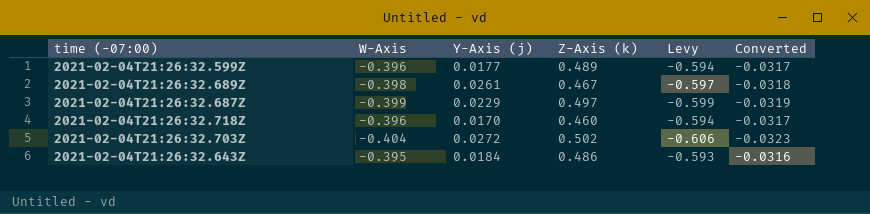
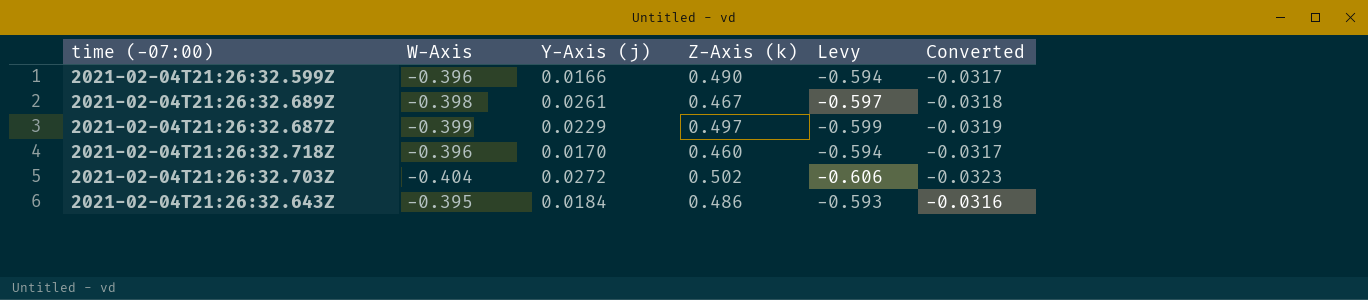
2021-02-04T21:26:32.599Z | Y-Axis (j): 0.0177 -> 0.0166
2021-02-04T21:26:32.599Z | Z-Axis (k): 0.489 -> 0.490

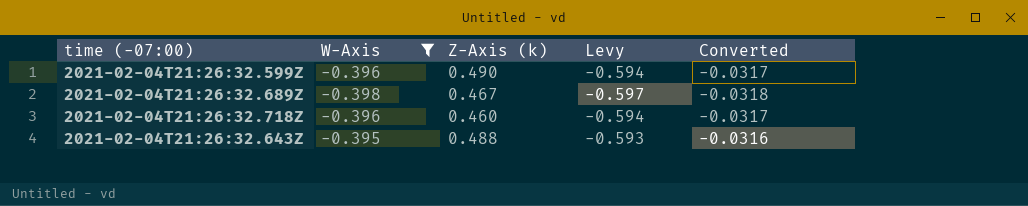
filter: none -> W-Axis >= -0.398
column Y-Axis (j) | position: 3 -> none
2021-02-04T21:26:32.643Z | Z-Axis (k): 0.486 -> 0.488

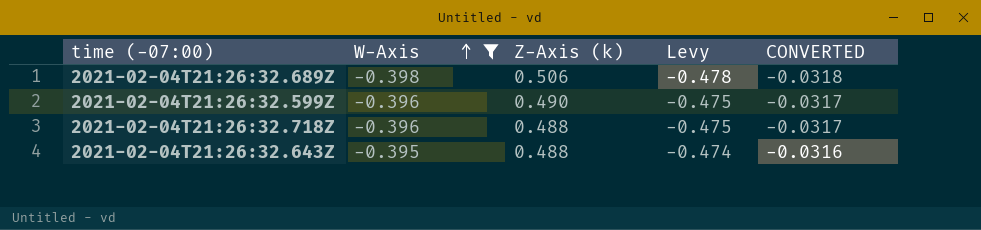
row order: none -> W-Axis ascending
column Levy | formula: [W-Axis] * 1.5 -> [W-Axis] * 1.2
column name: Converted -> CONVERTED
2021-02-04T21:26:32.689Z | Z-Axis (k): 0.467 -> 0.506
2021-02-04T21:26:32.718Z | Z-Axis (k): 0.460 -> 0.488

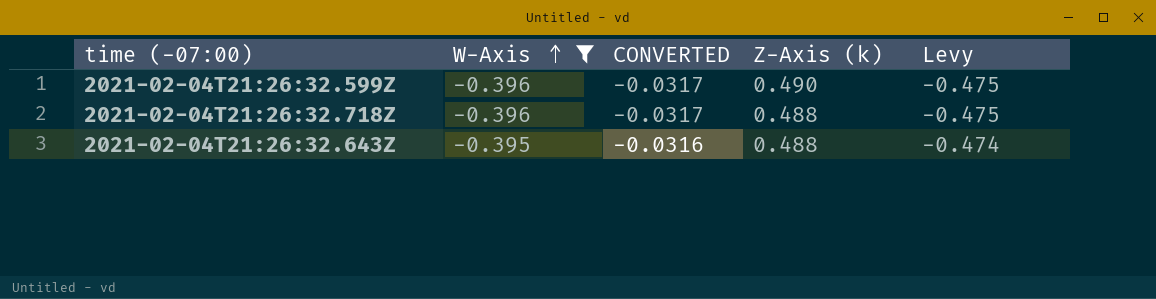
column CONVERTED | position: 5 -> 3
row 2021-02-04T21:26:32.689Z: -0.398 | 0.506 | -0.478 | -0.0318 -> none

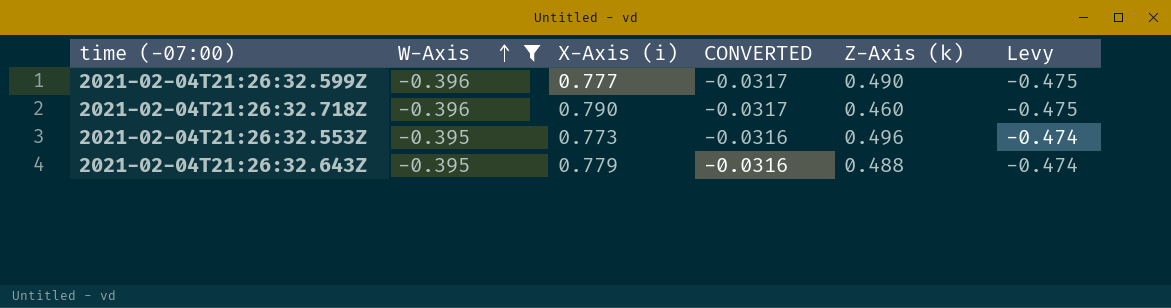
column X-Axis (i) | position: none -> 3
2021-02-04T21:26:32.718Z | Z-Axis (k): 0.488 -> 0.460
row 2021-02-04T21:26:32.553Z: none -> -0.395 | 0.773 | -0.0316 | 0.496 | -0.474

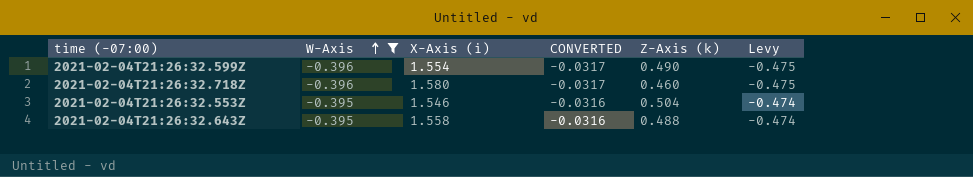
2021-02-04T21:26:32.599Z | X-Axis (i): 0.777 -> 1.554
2021-02-04T21:26:32.718Z | X-Axis (i): 0.790 -> 1.580
2021-02-04T21:26:32.553Z | X-Axis (i): 0.773 -> 1.546
2021-02-04T21:26:32.553Z | Z-Axis (k): 0.496 -> 0.504
2021-02-04T21:26:32.643Z | X-Axis (i): 0.779 -> 1.558

